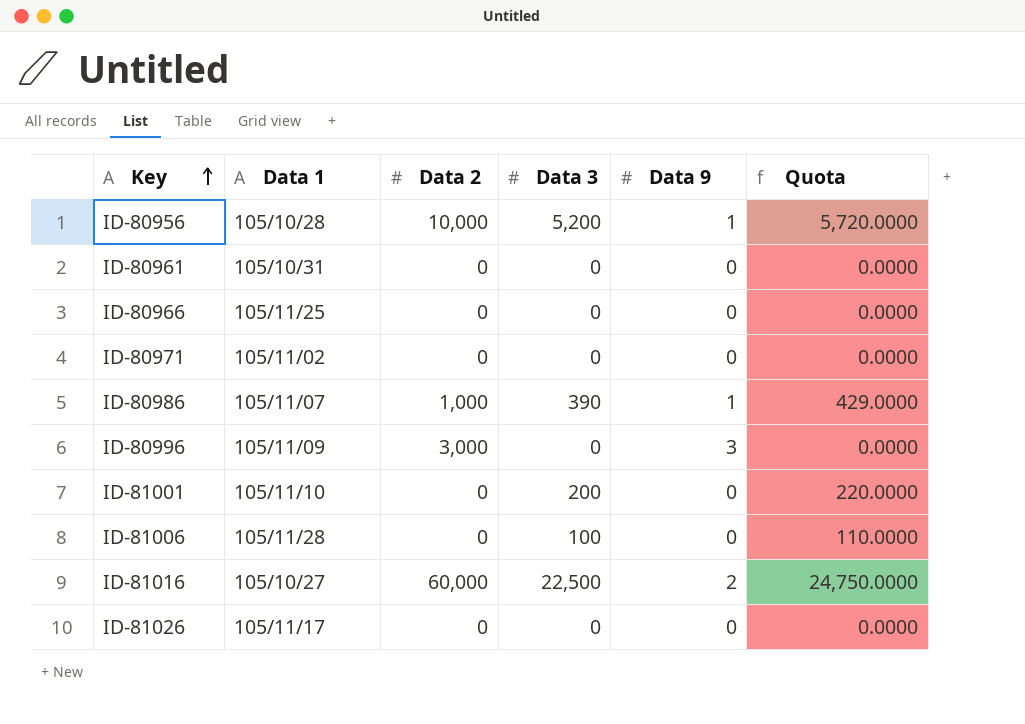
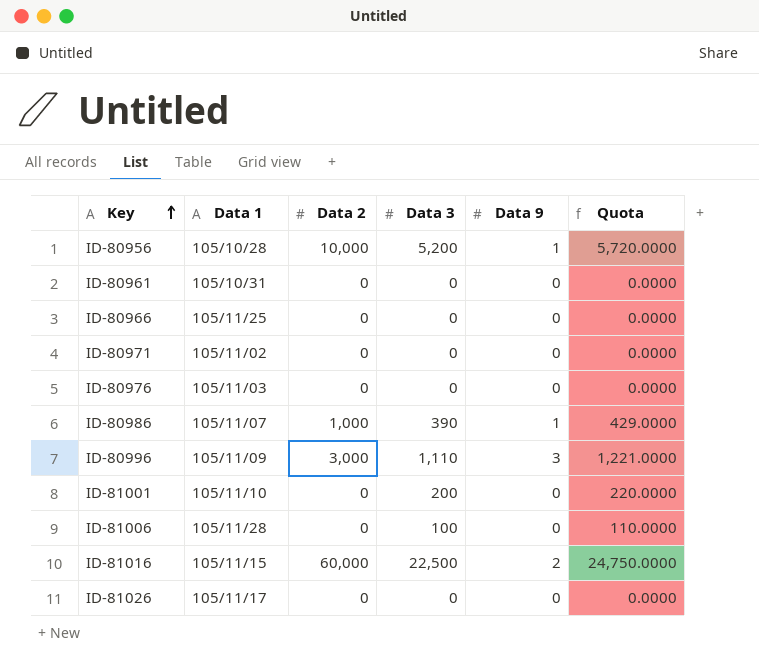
row ID-80976: none -> 105/11/03 | 0 | 0 | 0 | 0.0000
ID-80996 | Data 3: 0 -> 1,110
ID-80996 | Quota: 0.0000 -> 1,221.0000
ID-81016 | Data 1: 105/10/27 -> 105/11/15

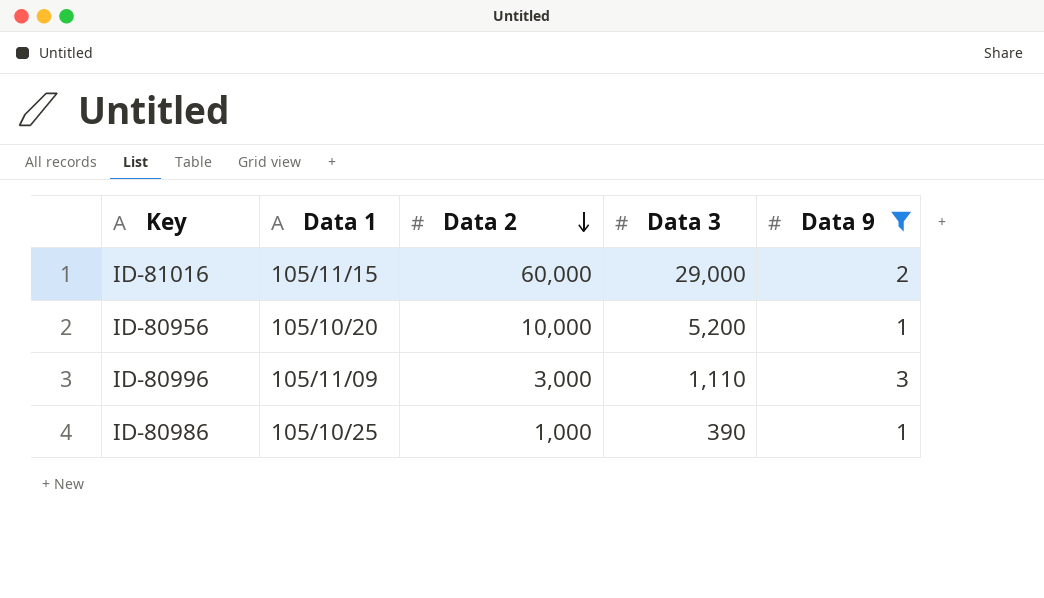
filter: none -> Data 9 != 0
row order: Key ascending -> Data 2 descending
column Quota | formula: [Data 3] * 1.1 -> none
ID-81016 | Data 3: 22,500 -> 29,000
ID-80956 | Data 1: 105/10/28 -> 105/10/20
ID-80986 | Data 1: 105/11/07 -> 105/10/25

